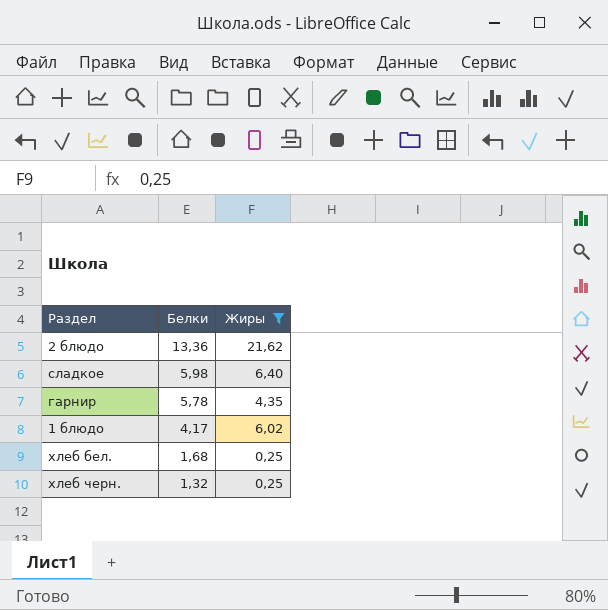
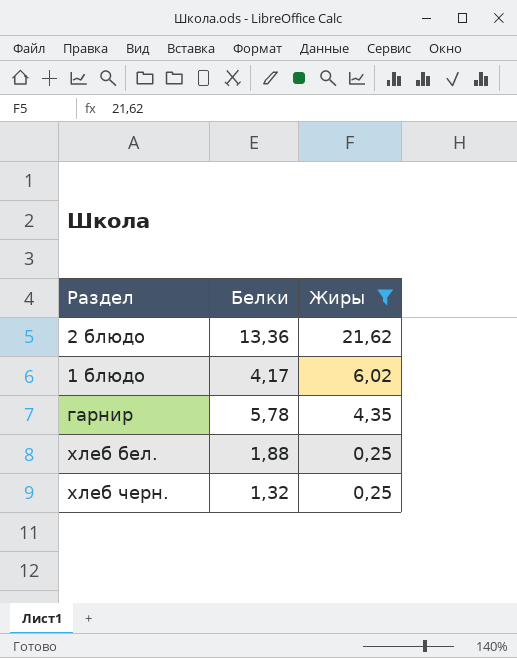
row order: Белки descending -> Жиры descending
row сладкое: 5,98 | 6,40 -> none
хлеб бел. | Белки: 1,68 -> 1,88

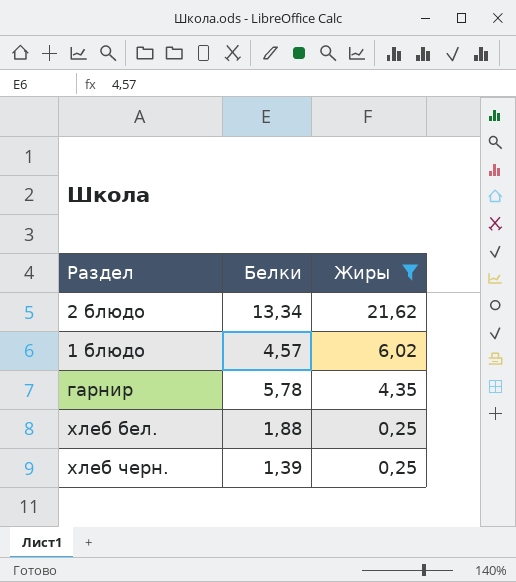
2 блюдо | Белки: 13,36 -> 13,34
1 блюдо | Белки: 4,17 -> 4,57
хлеб черн. | Белки: 1,32 -> 1,39

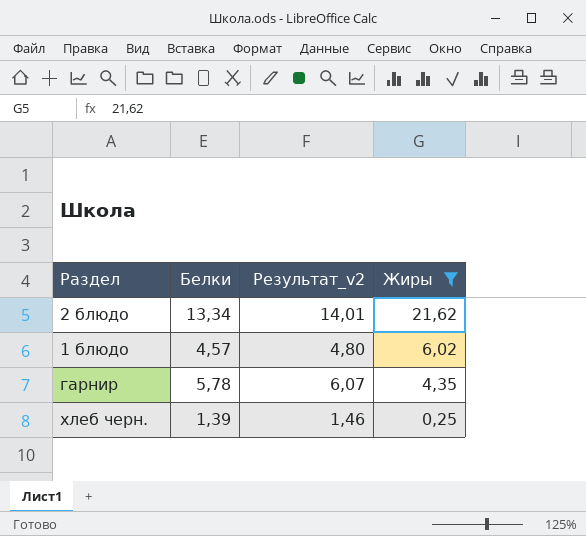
column Результат_v2 | formula: none -> [Белки] * 1,05
row хлеб бел.: 1,88 | 0,25 -> none

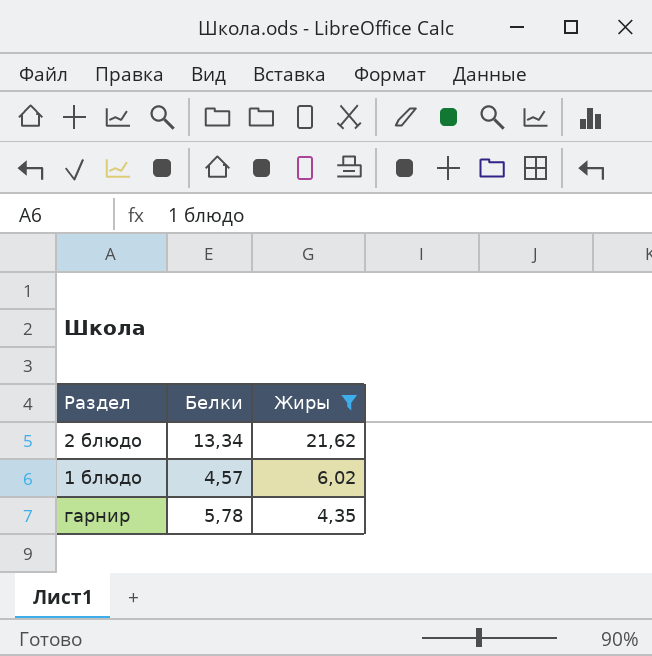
column Результат_v2 | formula: [Белки] * 1,05 -> none
row хлеб черн.: 1,39 | 1,46 | 0,25 -> none

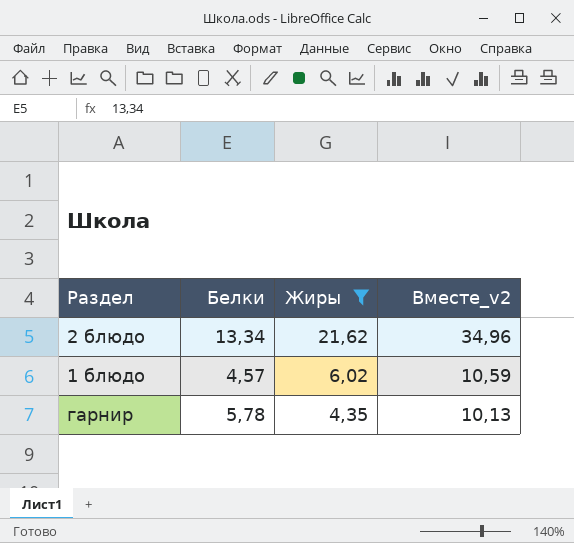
column Вместе_v2 | formula: none -> [Белки] + [Жиры]

